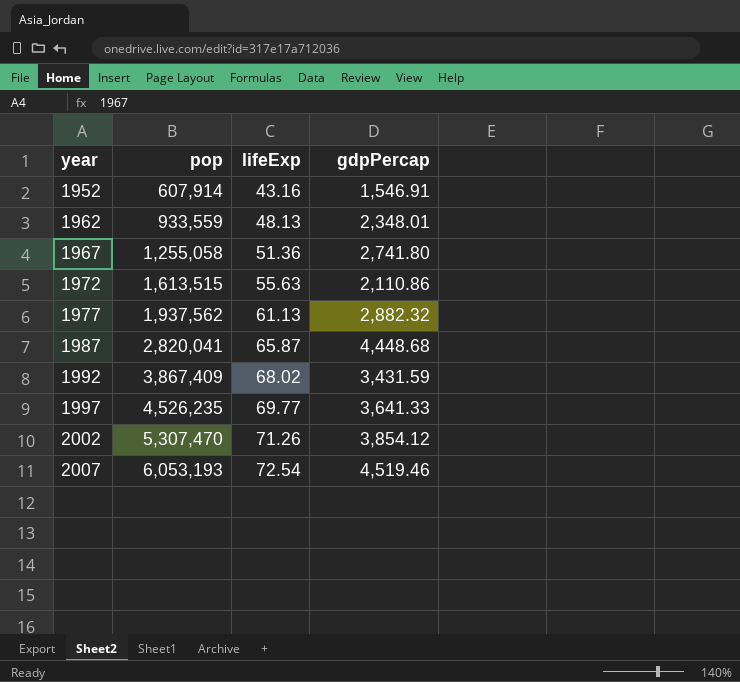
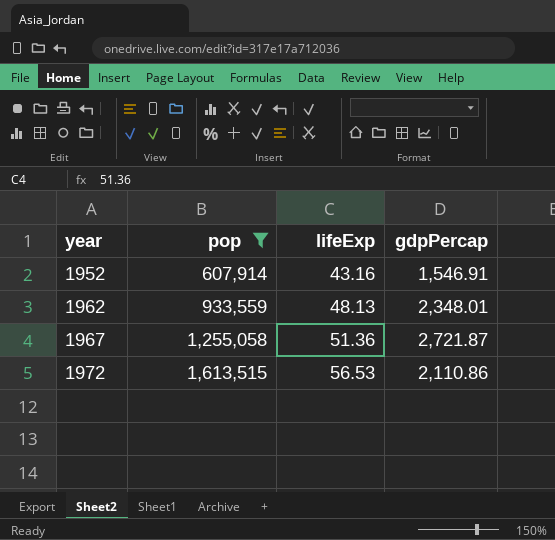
filter: none -> pop <= 1,613,515
1967 | gdpPercap: 2,741.80 -> 2,721.87
1972 | lifeExp: 55.63 -> 56.53

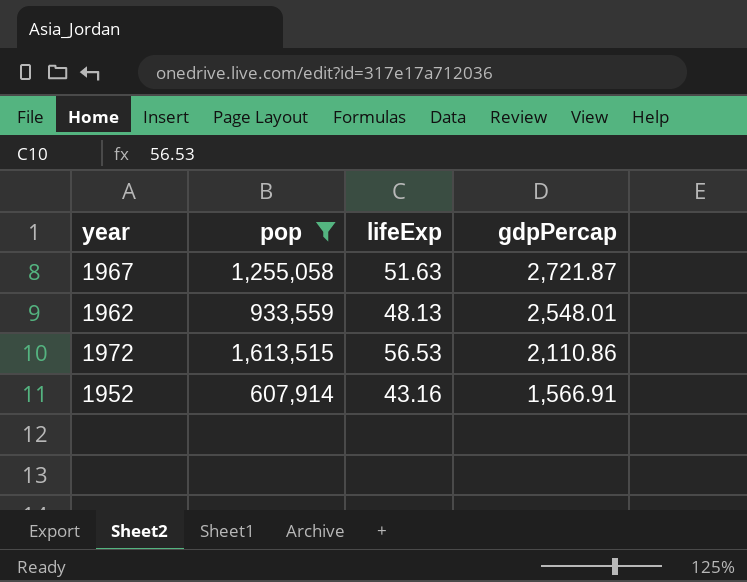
row order: year ascending -> gdpPercap descending
1967 | lifeExp: 51.36 -> 51.63
1962 | gdpPercap: 2,348.01 -> 2,548.01
1952 | gdpPercap: 1,546.91 -> 1,566.91

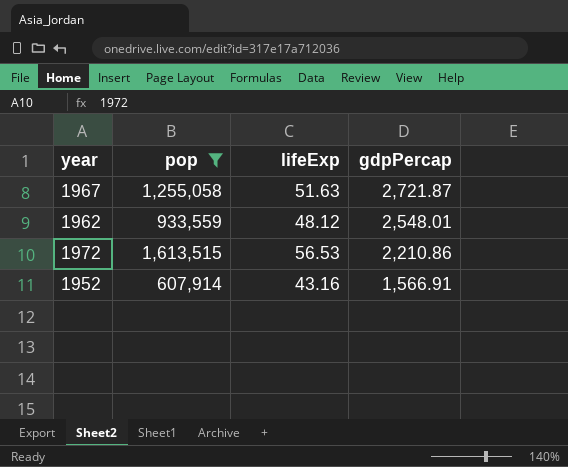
1962 | lifeExp: 48.13 -> 48.12
1972 | gdpPercap: 2,110.86 -> 2,210.86

